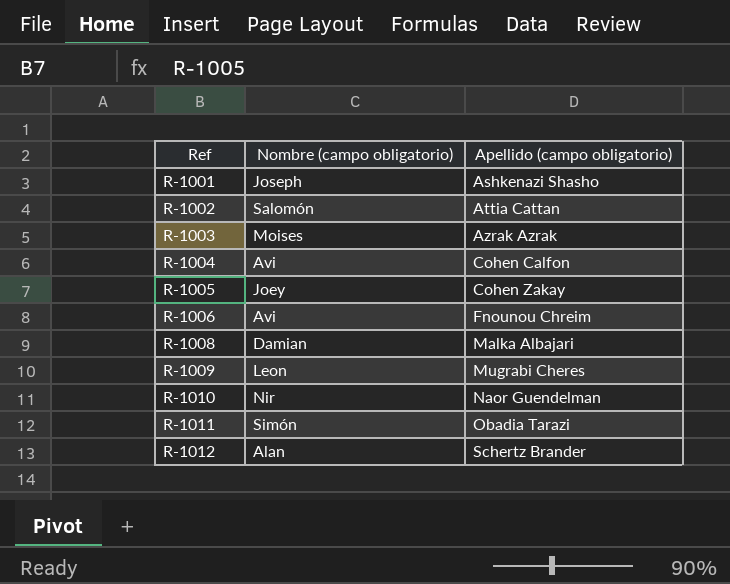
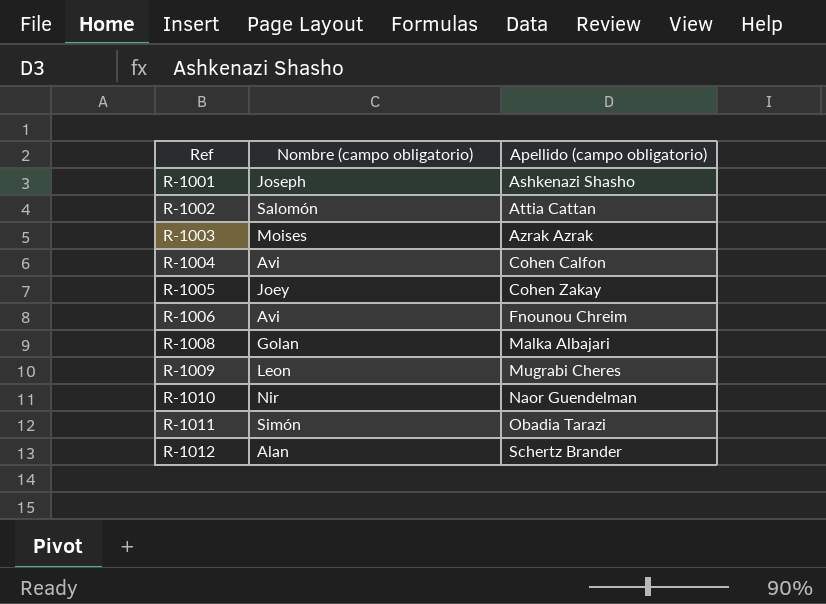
R-1008 | Nombre (campo obligatorio): Damian -> Golan

